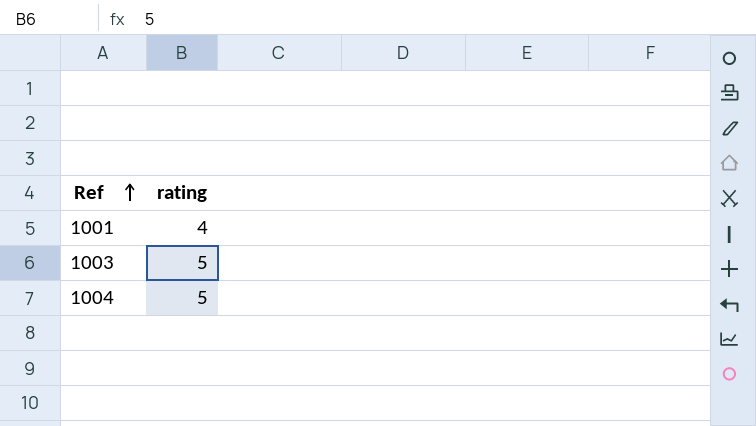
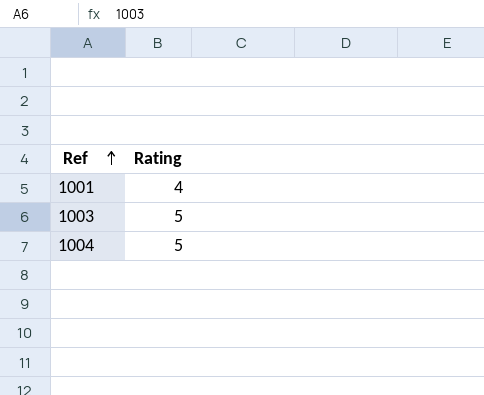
column name: rating -> Rating

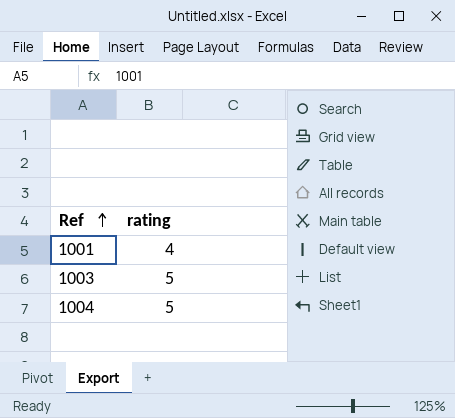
column name: Rating -> rating

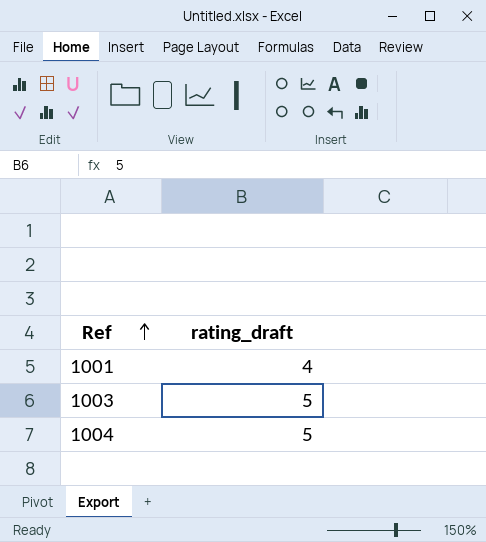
column name: rating -> rating_draft

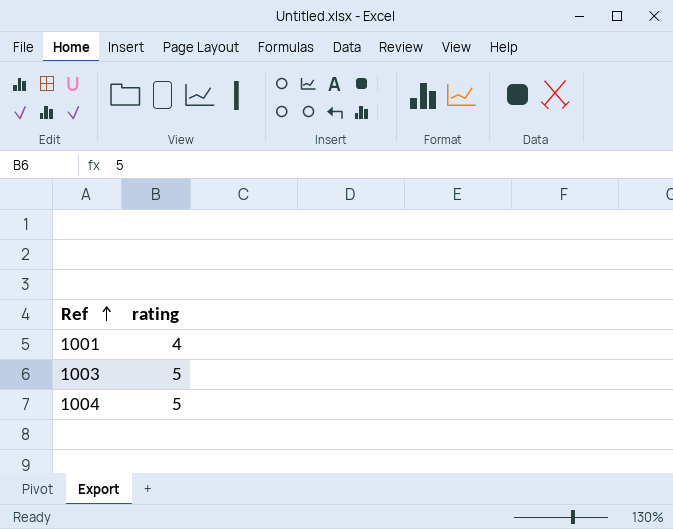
column name: rating_draft -> rating

